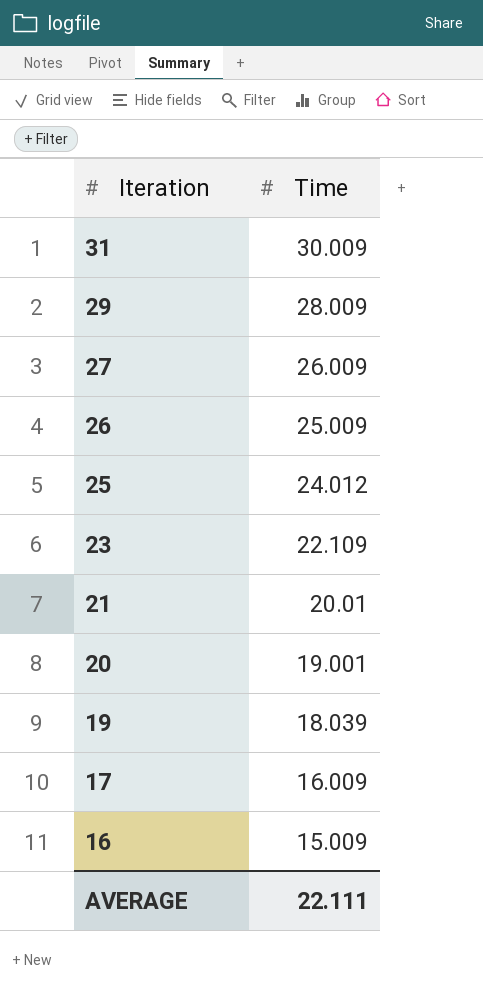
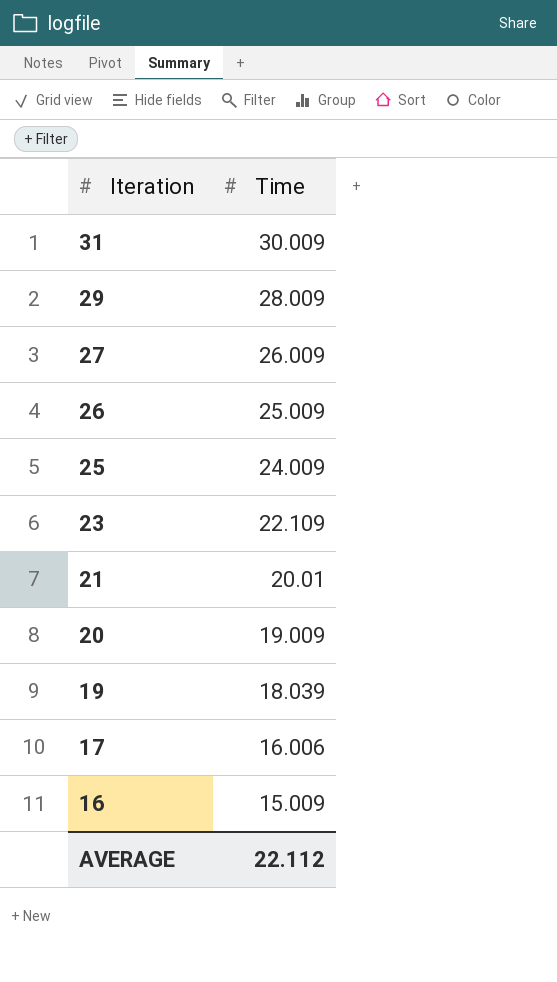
25 | Time: 24.012 -> 24.009
20 | Time: 19.001 -> 19.009
17 | Time: 16.009 -> 16.006
AVERAGE | Time: 22.111 -> 22.112

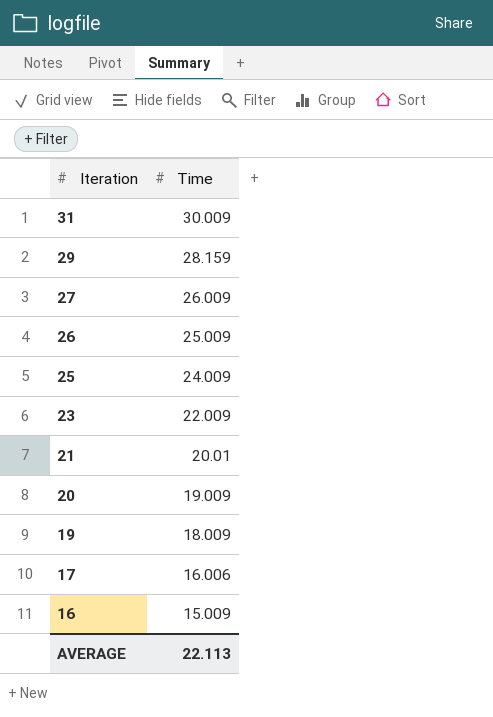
29 | Time: 28.009 -> 28.159
23 | Time: 22.109 -> 22.009
19 | Time: 18.039 -> 18.009
AVERAGE | Time: 22.112 -> 22.113

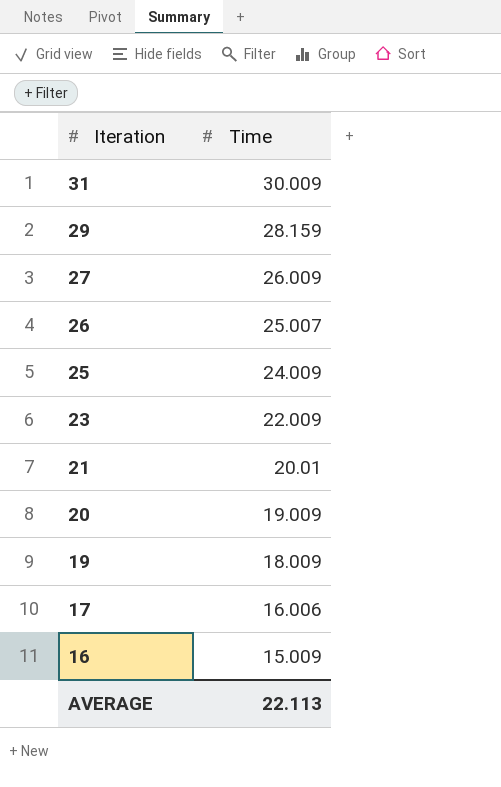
26 | Time: 25.009 -> 25.007

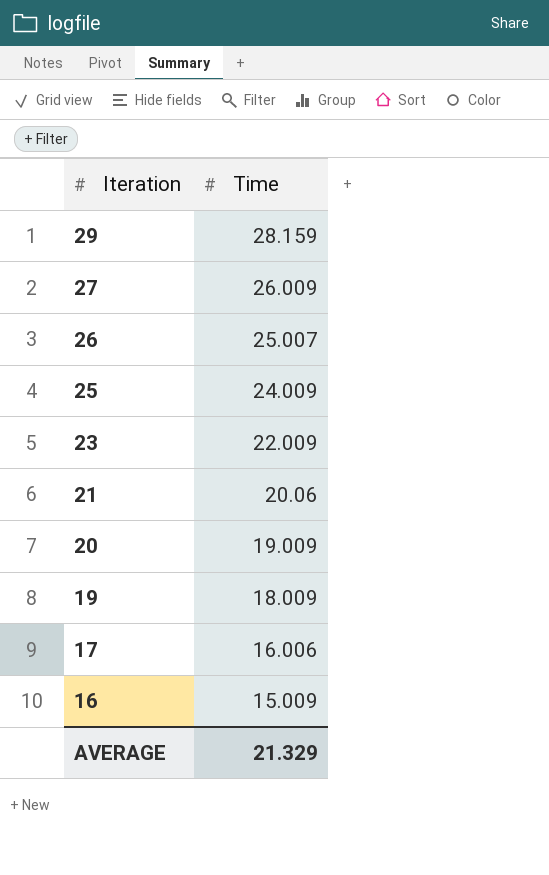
row 31: 30.009 -> none
21 | Time: 20.01 -> 20.06
AVERAGE | Time: 22.113 -> 21.329

